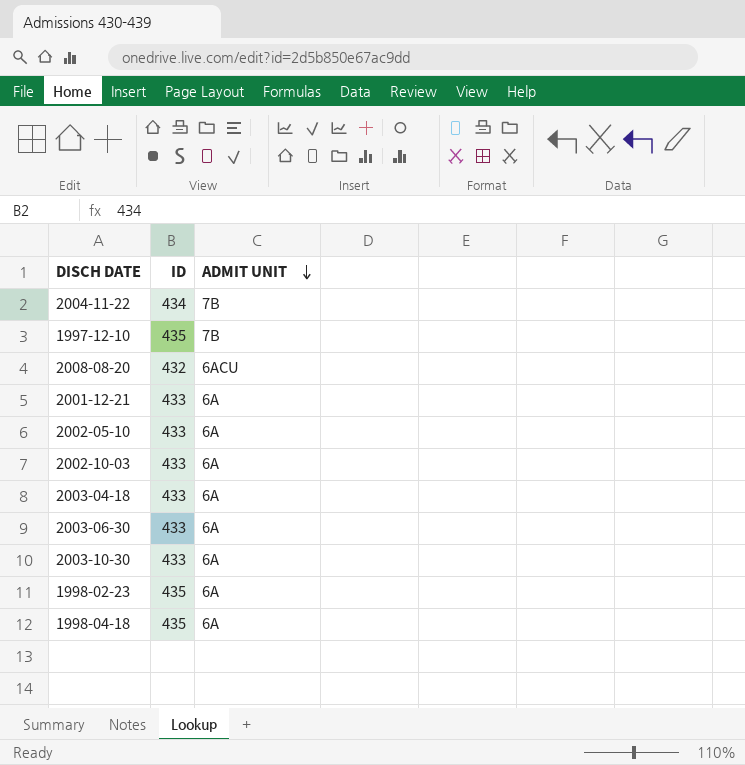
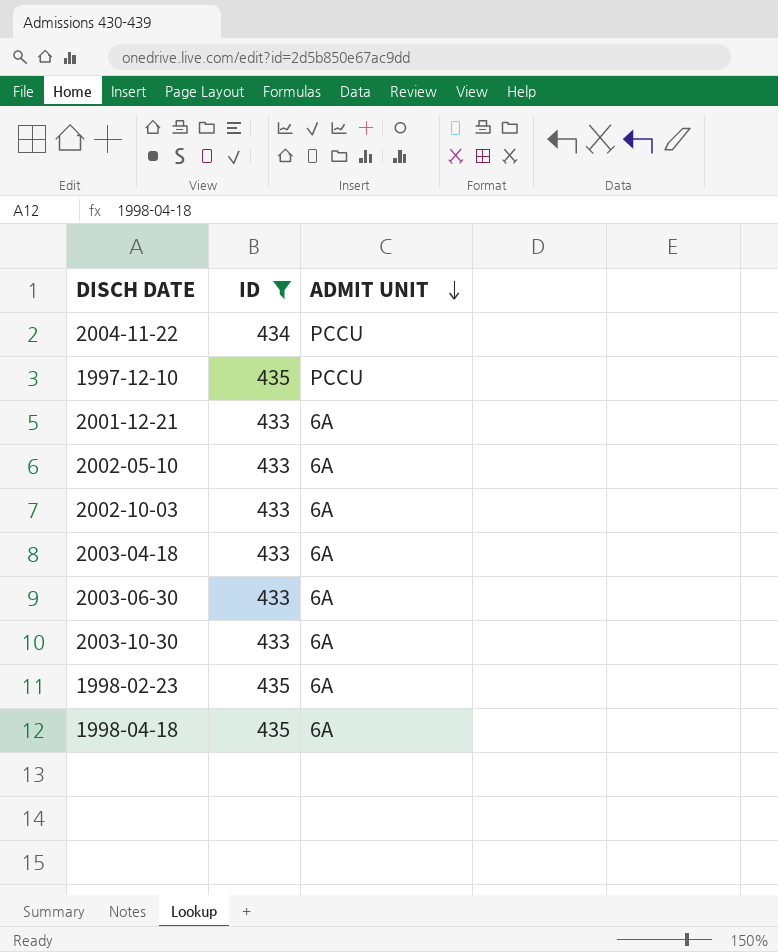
filter: none -> ID != 432
2004-11-22 | ADMIT UNIT: 7B -> PCCU
1997-12-10 | ADMIT UNIT: 7B -> PCCU

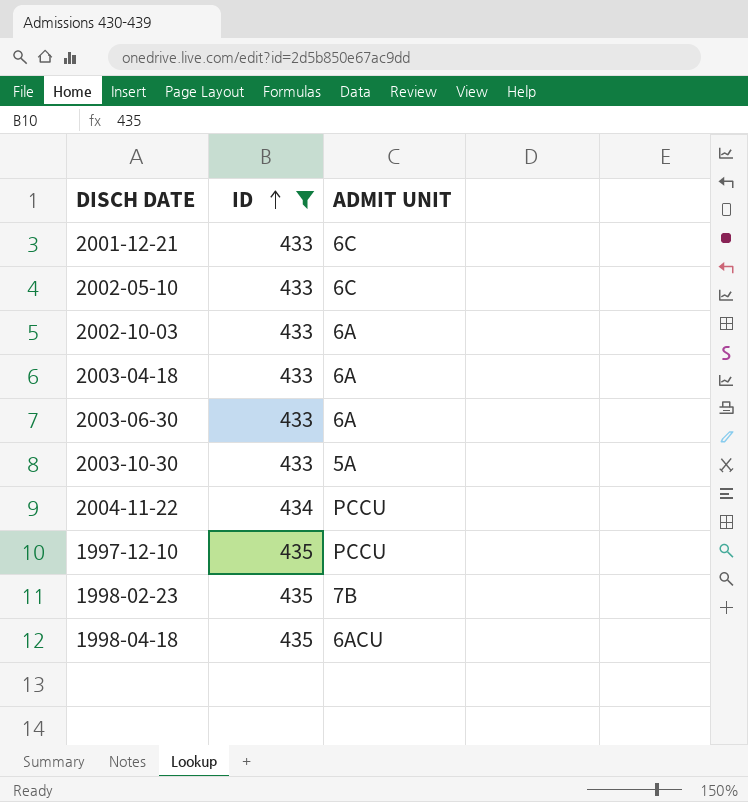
row order: ADMIT UNIT descending -> ID ascending
2001-12-21 | ADMIT UNIT: 6A -> 6C
2002-05-10 | ADMIT UNIT: 6A -> 6C
2003-10-30 | ADMIT UNIT: 6A -> 5A
1998-02-23 | ADMIT UNIT: 6A -> 7B
1998-04-18 | ADMIT UNIT: 6A -> 6ACU

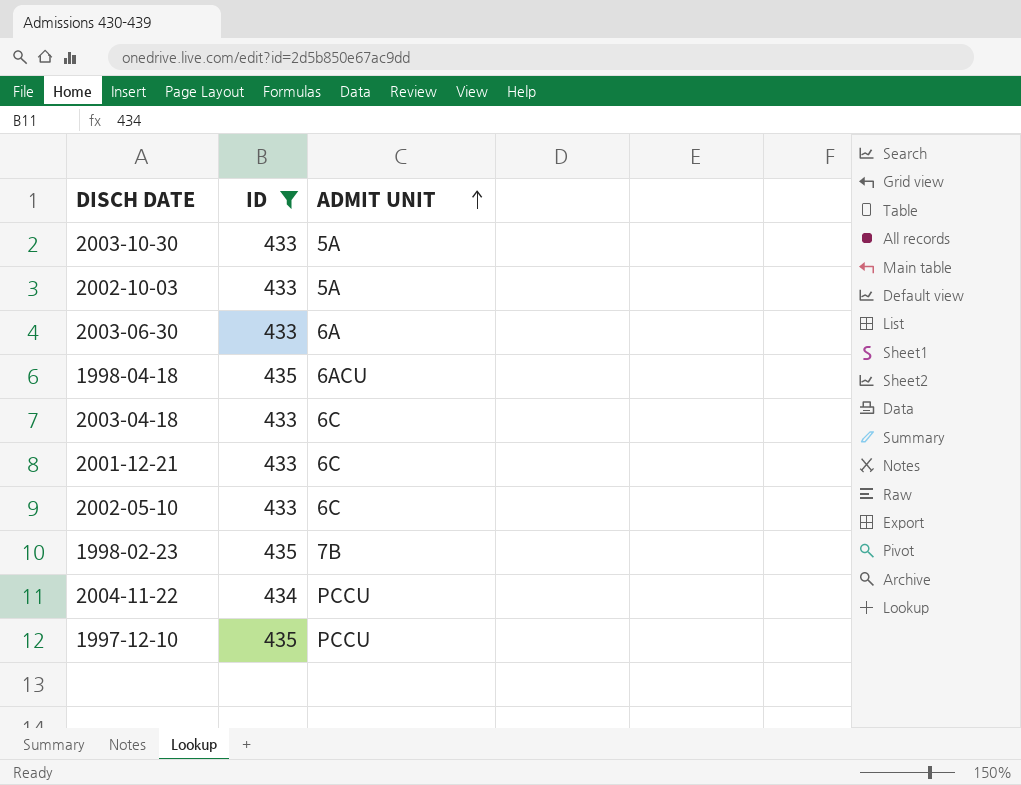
row order: ID ascending -> ADMIT UNIT ascending
2002-10-03 | ADMIT UNIT: 6A -> 5A
2003-04-18 | ADMIT UNIT: 6A -> 6C

